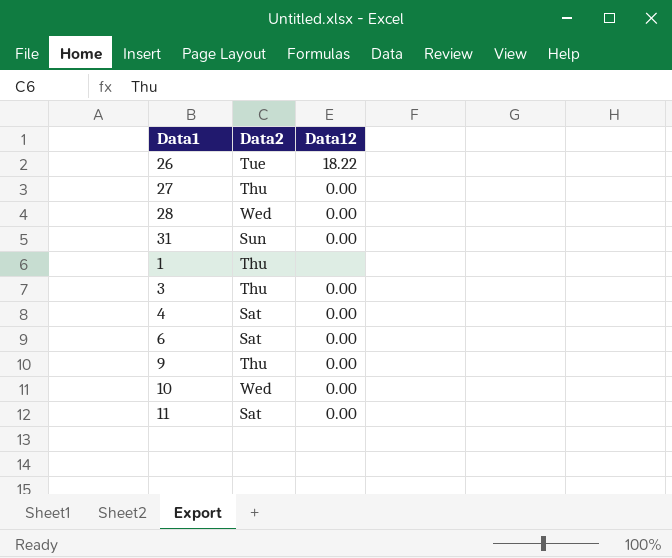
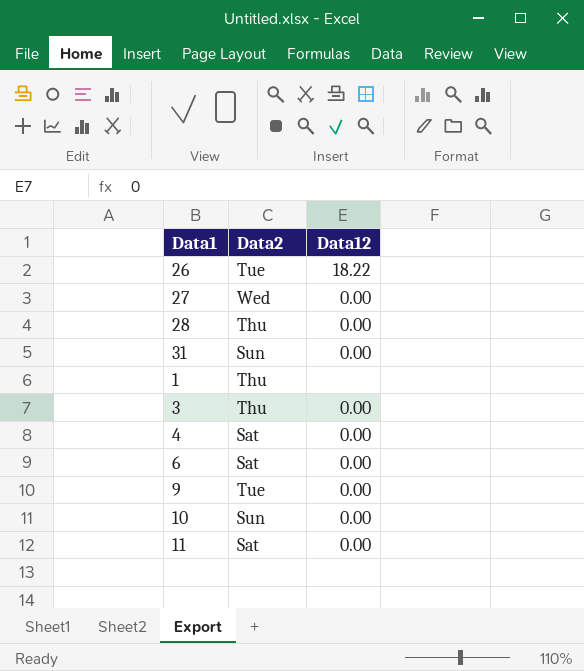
27 | Data2: Thu -> Wed
28 | Data2: Wed -> Thu
9 | Data2: Thu -> Tue
10 | Data2: Wed -> Sun

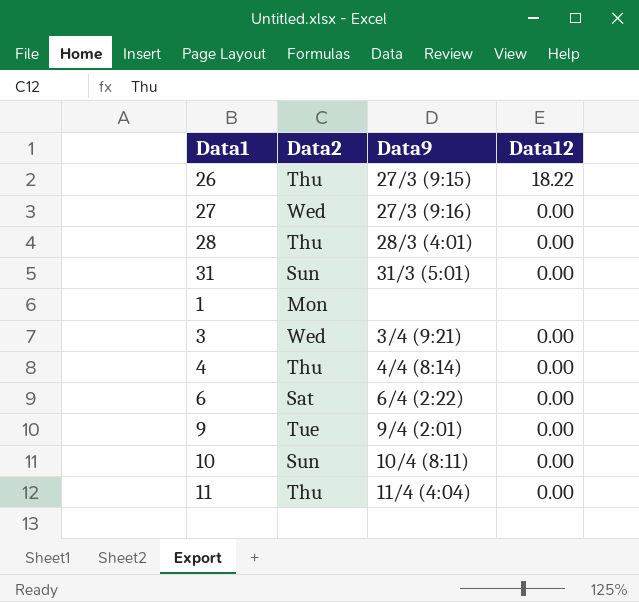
column Data9 | position: none -> 3
26 | Data2: Tue -> Thu
1 | Data2: Thu -> Mon
3 | Data2: Thu -> Wed
4 | Data2: Sat -> Thu
11 | Data2: Sat -> Thu

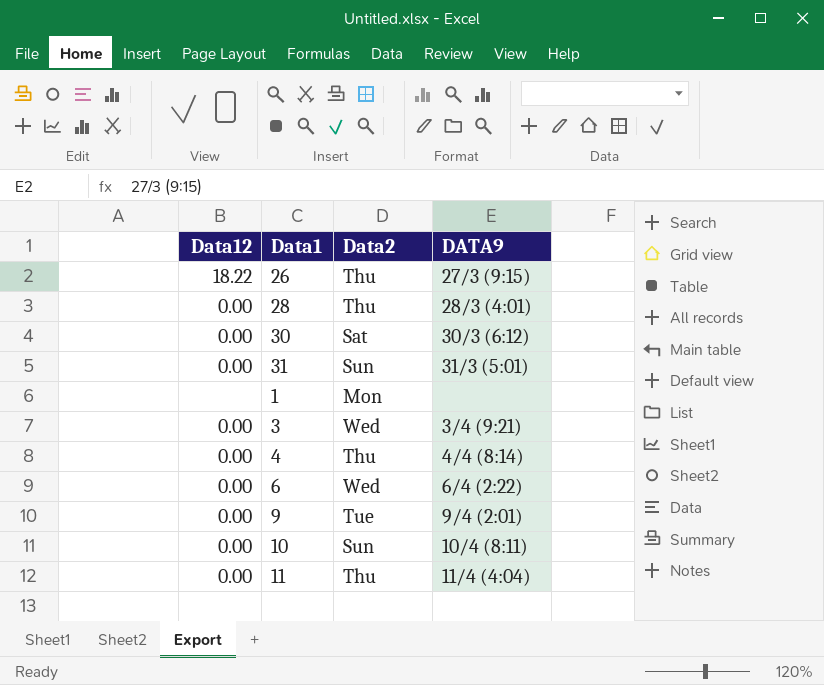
column Data12 | position: 4 -> 1
column name: Data9 -> DATA9
row 27: Wed | 27/3 (9:16) | 0.00 -> none
row 30: none -> 0.00 | Sat | 30/3 (6:12)
6 | Data2: Sat -> Wed

